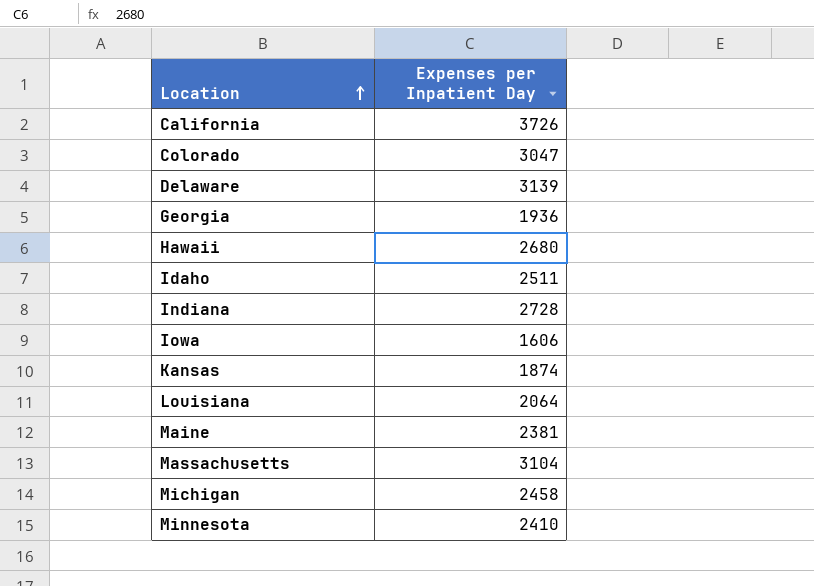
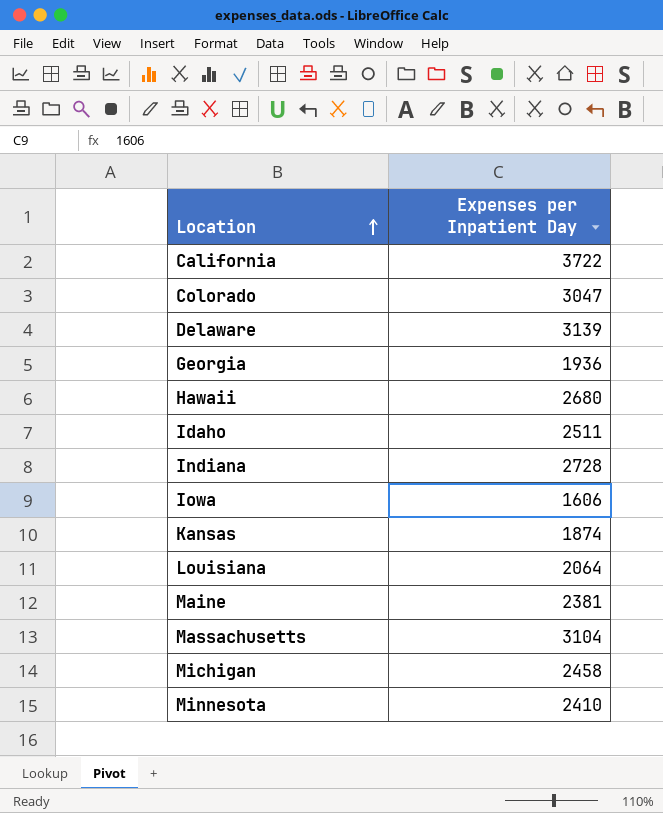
California | Expenses per Inpatient Day: 3726 -> 3722

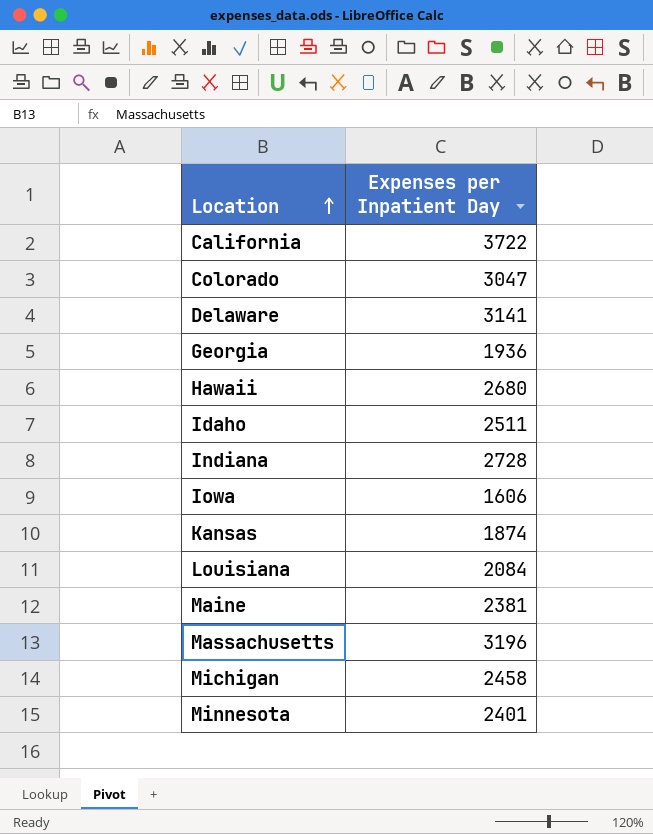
Delaware | Expenses per Inpatient Day: 3139 -> 3141
Louisiana | Expenses per Inpatient Day: 2064 -> 2084
Massachusetts | Expenses per Inpatient Day: 3104 -> 3196
Minnesota | Expenses per Inpatient Day: 2410 -> 2401

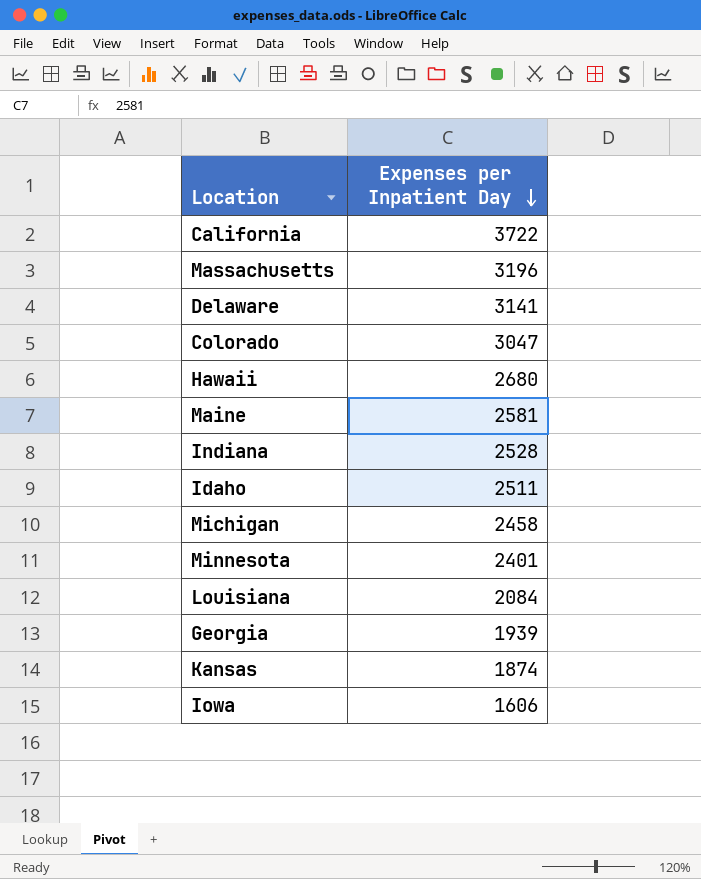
row order: Location ascending -> Expenses per Inpatient Day descending
Maine | Expenses per Inpatient Day: 2381 -> 2581
Indiana | Expenses per Inpatient Day: 2728 -> 2528
Georgia | Expenses per Inpatient Day: 1936 -> 1939

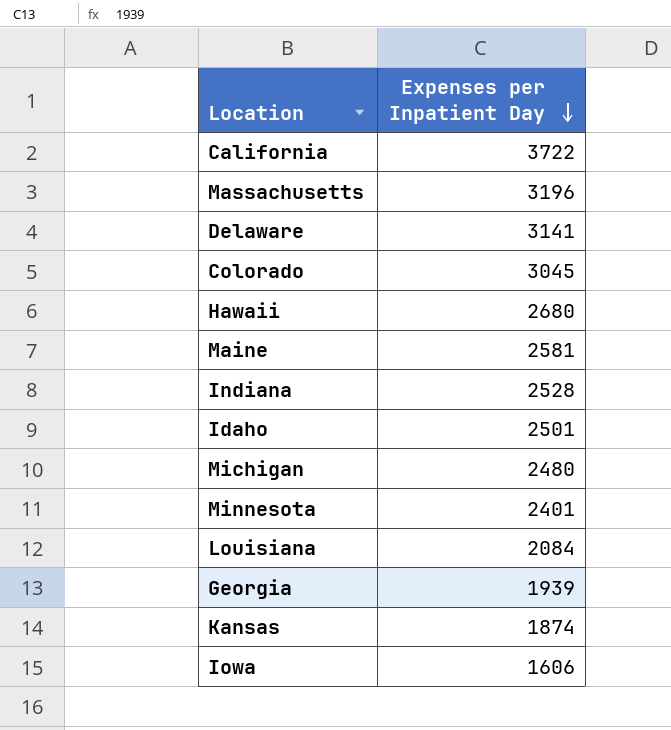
Colorado | Expenses per Inpatient Day: 3047 -> 3045
Idaho | Expenses per Inpatient Day: 2511 -> 2501
Michigan | Expenses per Inpatient Day: 2458 -> 2480

